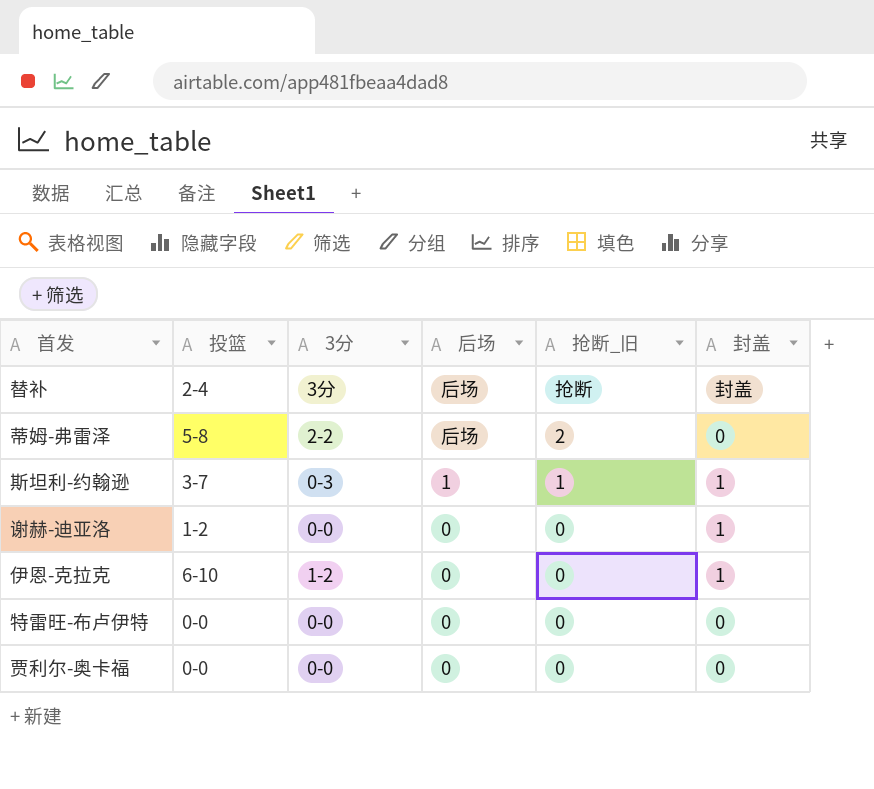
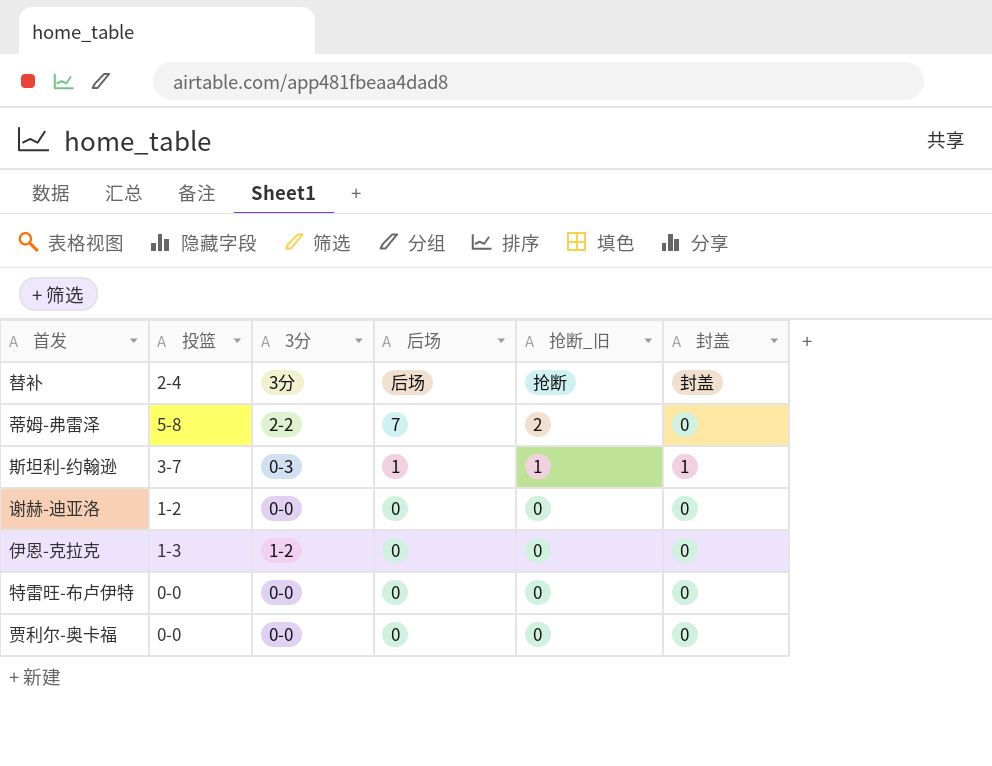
蒂姆-弗雷泽 | 后场: 后场 -> 7
谢赫-迪亚洛 | 封盖: 1 -> 0
伊恩-克拉克 | 投篮: 6-10 -> 1-3
伊恩-克拉克 | 封盖: 1 -> 0

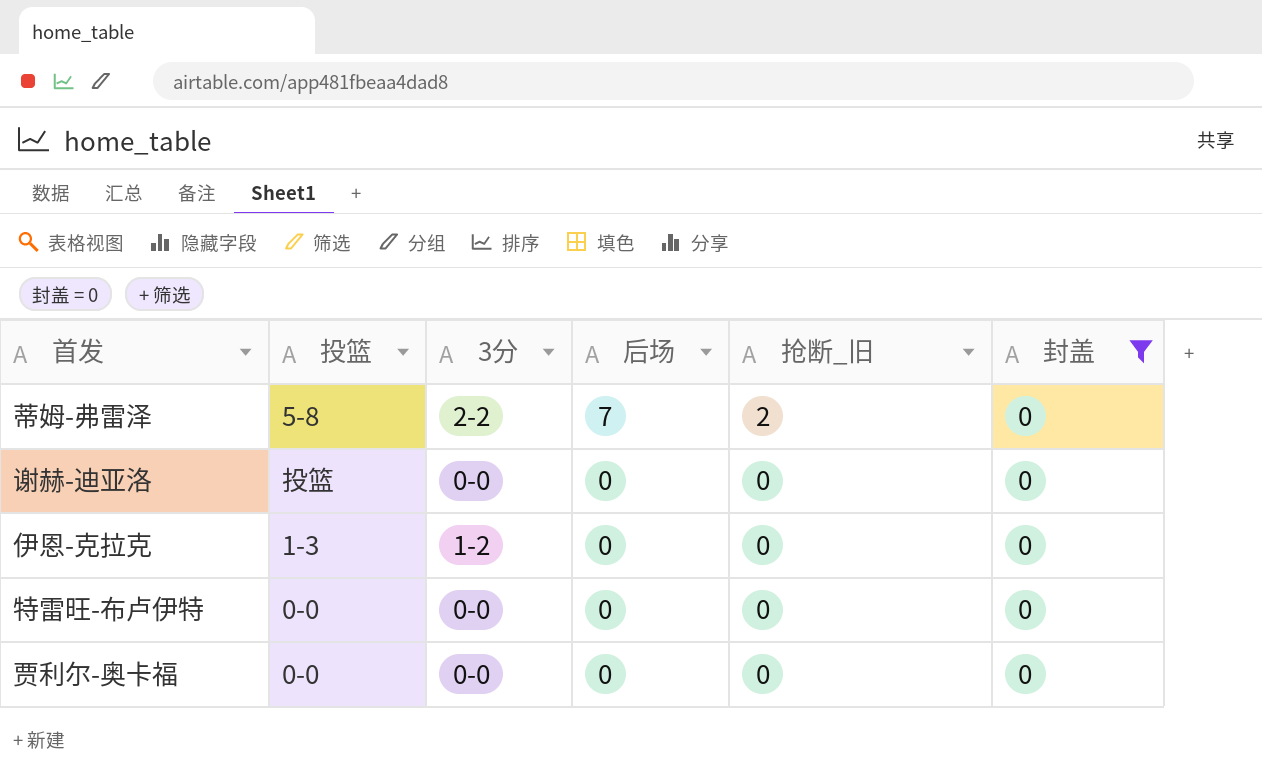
filter: none -> 封盖 = 0
谢赫-迪亚洛 | 投篮: 1-2 -> 投篮

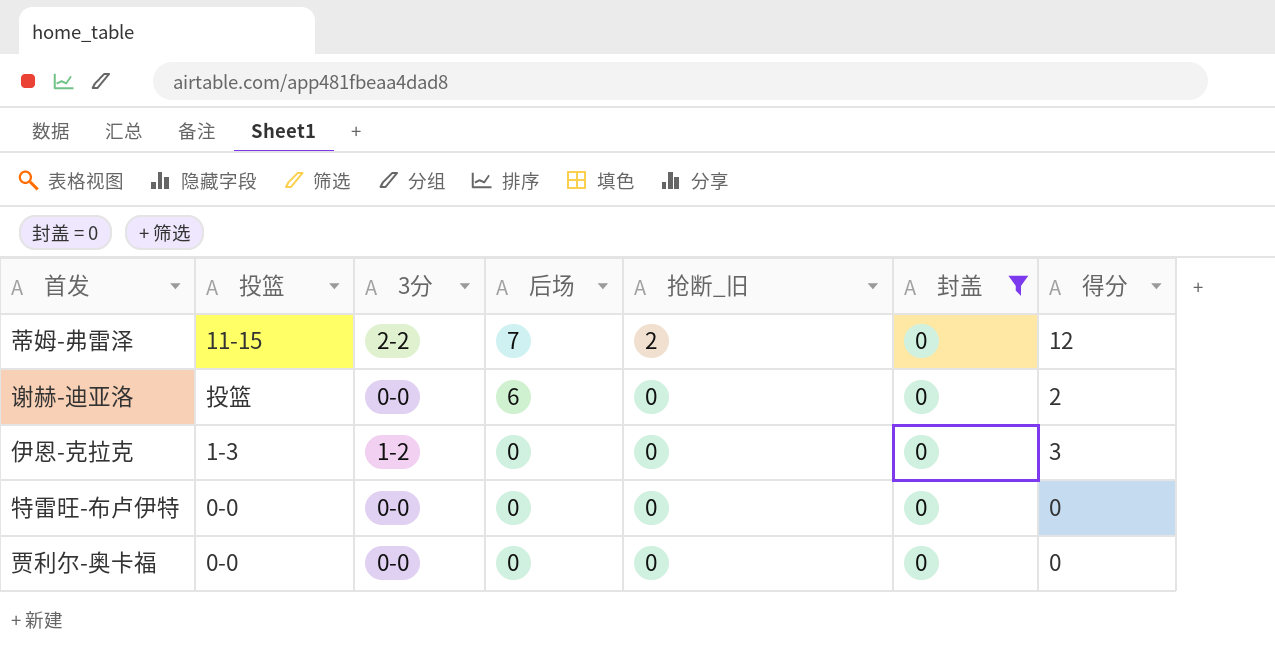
column 得分 | position: none -> 7
蒂姆-弗雷泽 | 投篮: 5-8 -> 11-15
谢赫-迪亚洛 | 后场: 0 -> 6

